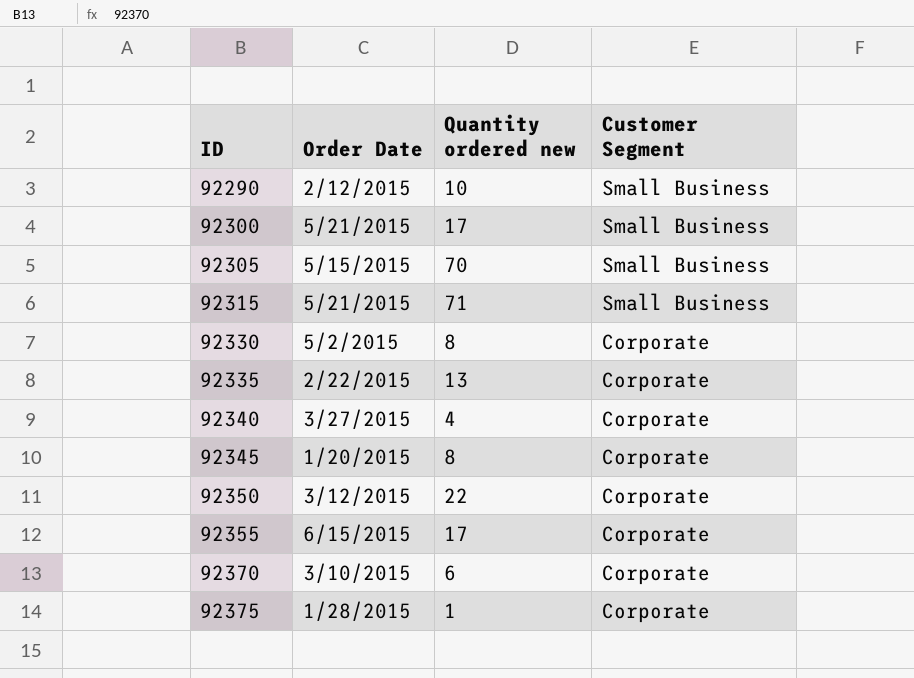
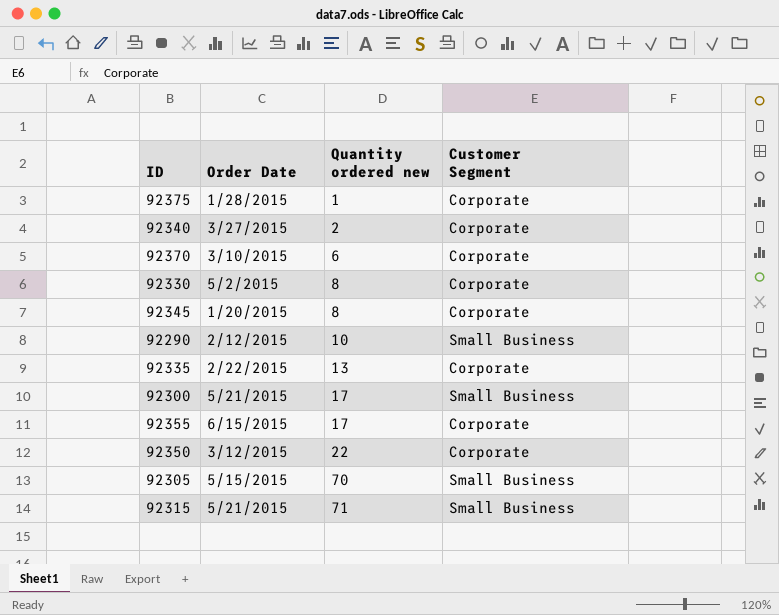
row order: ID ascending -> Quantity ordered new ascending
92340 | Quantity ordered new: 4 -> 2

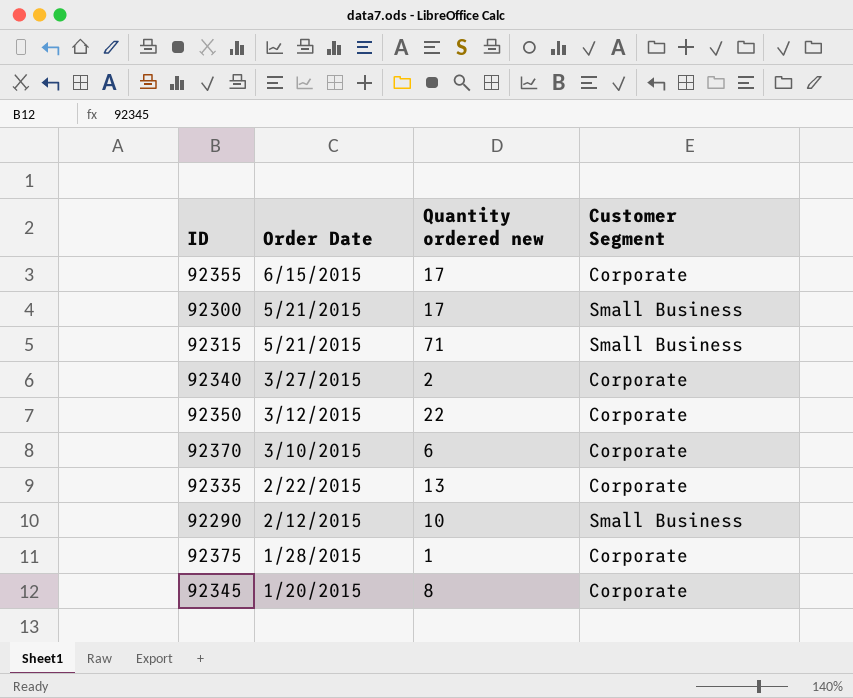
row order: Quantity ordered new ascending -> Order Date descending
row 92330: 5/2/2015 | 8 | Corporate -> none
row 92305: 5/15/2015 | 70 | Small Business -> none

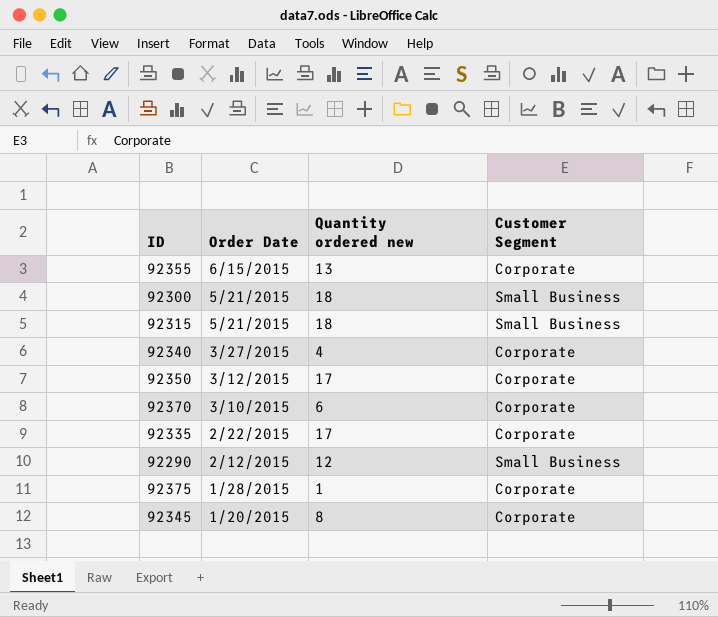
92355 | Quantity ordered new: 17 -> 13
92300 | Quantity ordered new: 17 -> 18
92315 | Quantity ordered new: 71 -> 18
92340 | Quantity ordered new: 2 -> 4
92350 | Quantity ordered new: 22 -> 17
92335 | Quantity ordered new: 13 -> 17
92290 | Quantity ordered new: 10 -> 12

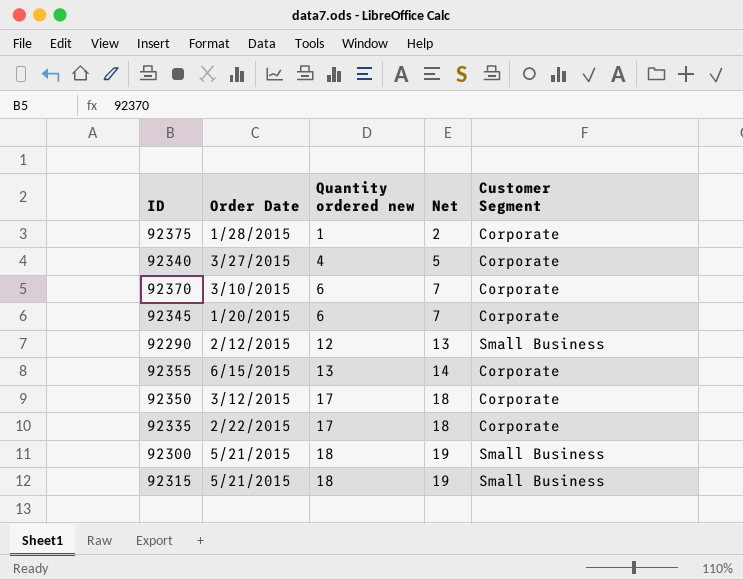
row order: Order Date descending -> Quantity ordered new ascending
column Net | formula: none -> [Quantity ordered new] + 1
92345 | Quantity ordered new: 8 -> 6

